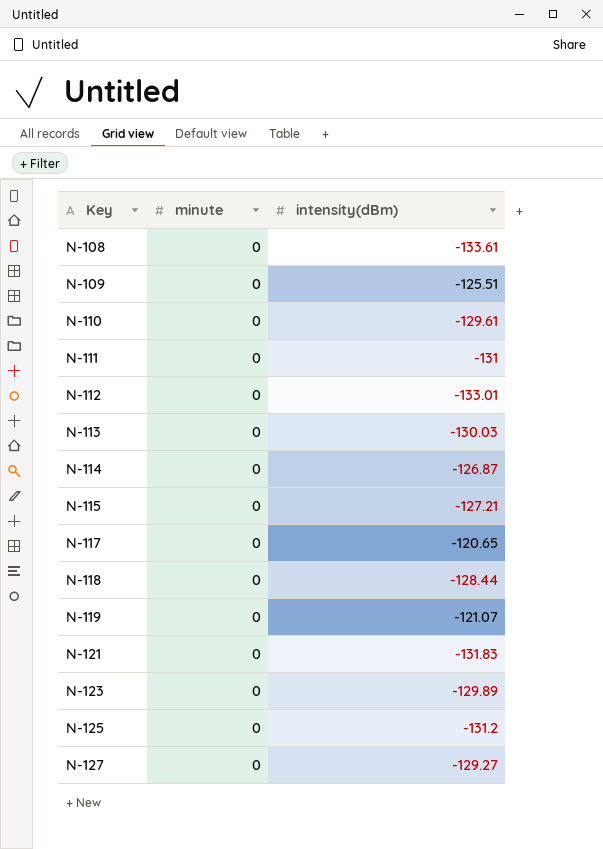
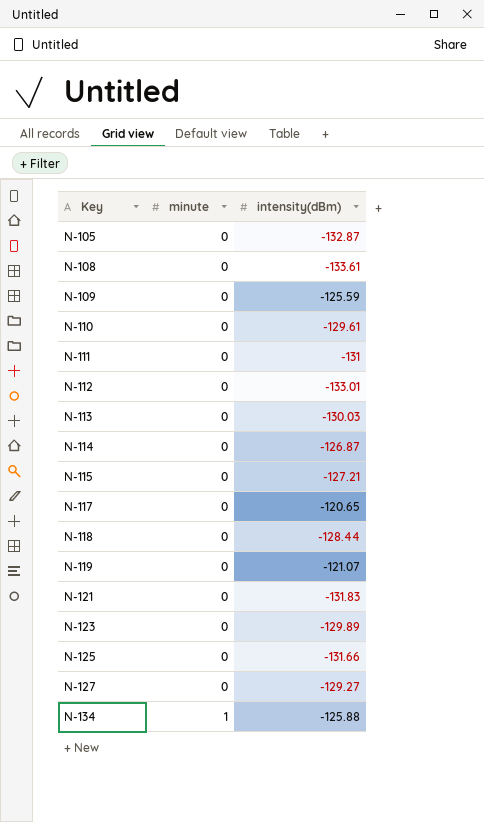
row N-105: none -> 0 | -132.87
N-109 | intensity(dBm): -125.51 -> -125.59
N-125 | intensity(dBm): -131.2 -> -131.66
row N-134: none -> 1 | -125.88

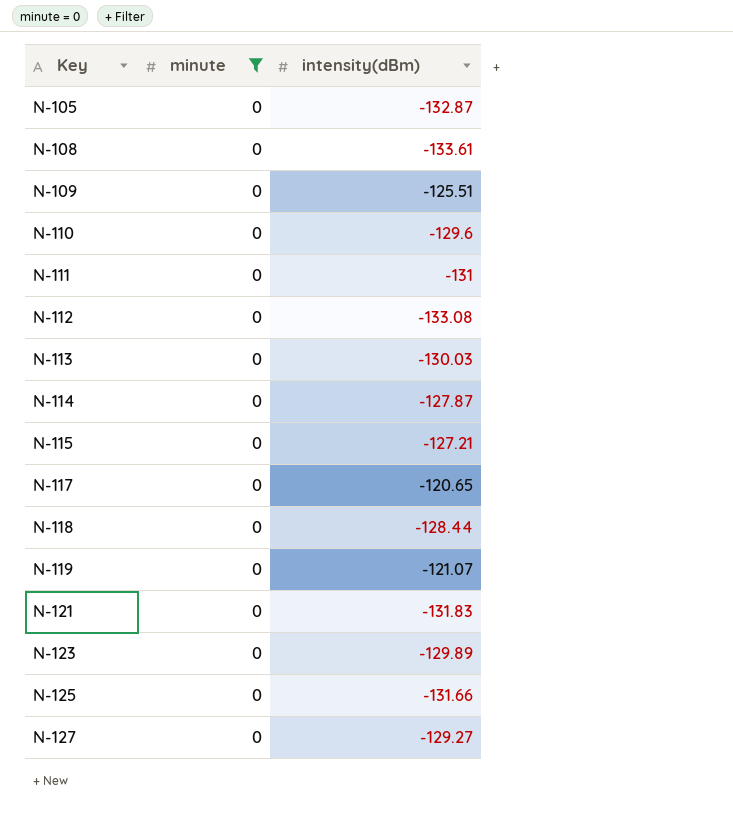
filter: none -> minute = 0
N-109 | intensity(dBm): -125.59 -> -125.51
N-110 | intensity(dBm): -129.61 -> -129.6
N-112 | intensity(dBm): -133.01 -> -133.08
N-114 | intensity(dBm): -126.87 -> -127.87

